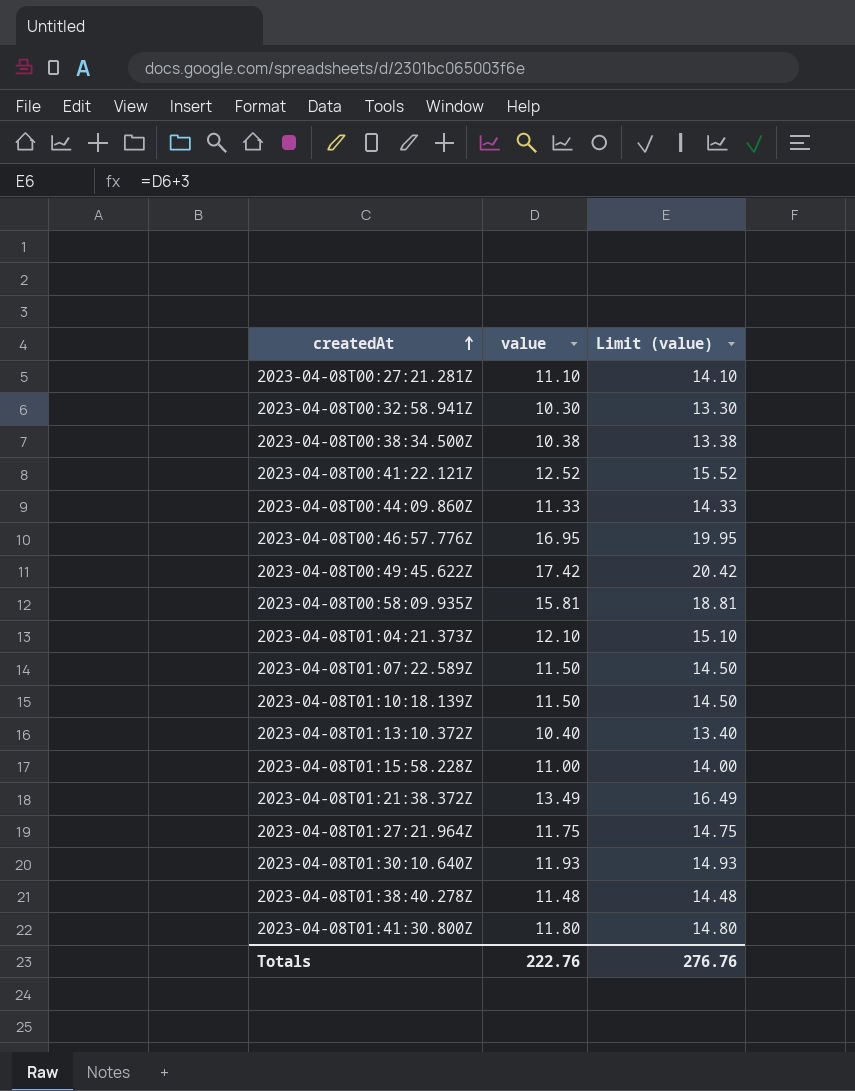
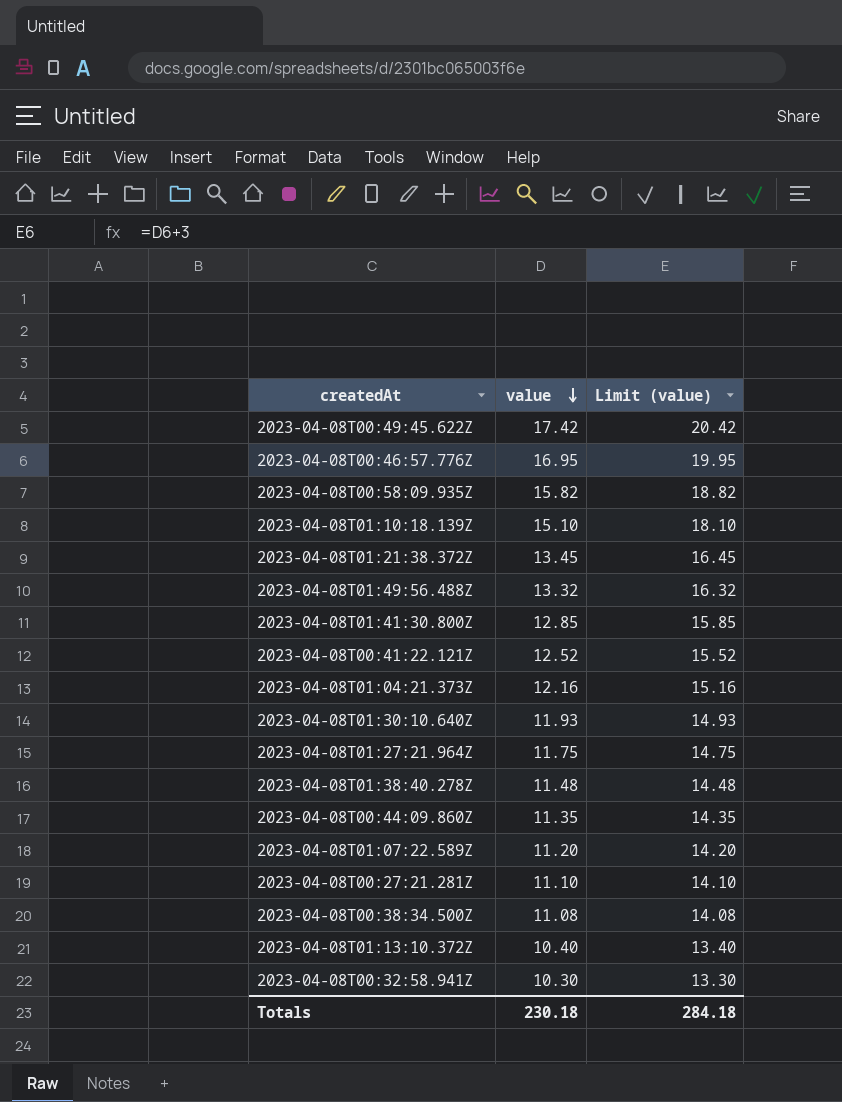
row order: createdAt ascending -> value descending
row 2023-04-08T01:15:58.228Z: 11.00 | 14.00 -> none
2023-04-08T00:58:09.935Z | value: 15.81 -> 15.82
2023-04-08T00:58:09.935Z | Limit (value): 18.81 -> 18.82
2023-04-08T01:10:18.139Z | value: 11.50 -> 15.10
2023-04-08T01:10:18.139Z | Limit (value): 14.50 -> 18.10
2023-04-08T01:21:38.372Z | value: 13.49 -> 13.45
2023-04-08T01:21:38.372Z | Limit (value): 16.49 -> 16.45
row 2023-04-08T01:49:56.488Z: none -> 13.32 | 16.32
2023-04-08T01:41:30.800Z | value: 11.80 -> 12.85
2023-04-08T01:41:30.800Z | Limit (value): 14.80 -> 15.85
2023-04-08T01:04:21.373Z | value: 12.10 -> 12.16
2023-04-08T01:04:21.373Z | Limit (value): 15.10 -> 15.16
2023-04-08T00:44:09.860Z | value: 11.33 -> 11.35
2023-04-08T00:44:09.860Z | Limit (value): 14.33 -> 14.35
2023-04-08T01:07:22.589Z | value: 11.50 -> 11.20
2023-04-08T01:07:22.589Z | Limit (value): 14.50 -> 14.20
2023-04-08T00:38:34.500Z | value: 10.38 -> 11.08
2023-04-08T00:38:34.500Z | Limit (value): 13.38 -> 14.08
Totals | value: 222.76 -> 230.18
Totals | Limit (value): 276.76 -> 284.18

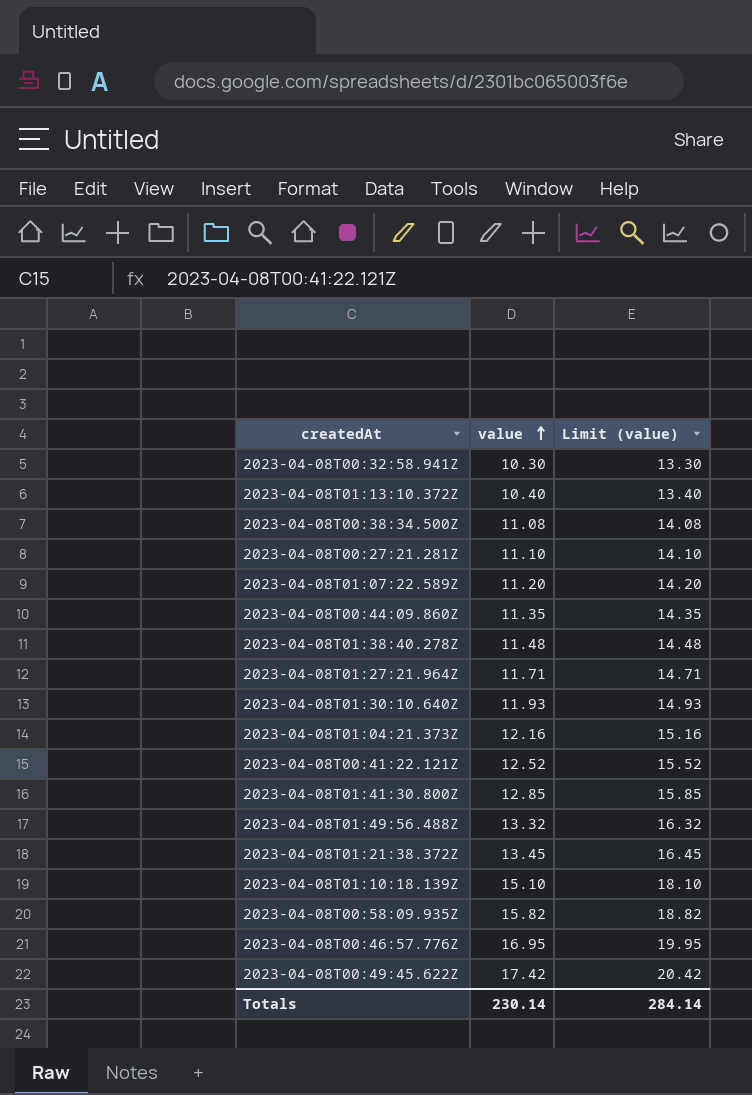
row order: value descending -> value ascending
2023-04-08T01:27:21.964Z | value: 11.75 -> 11.71
2023-04-08T01:27:21.964Z | Limit (value): 14.75 -> 14.71
Totals | value: 230.18 -> 230.14
Totals | Limit (value): 284.18 -> 284.14

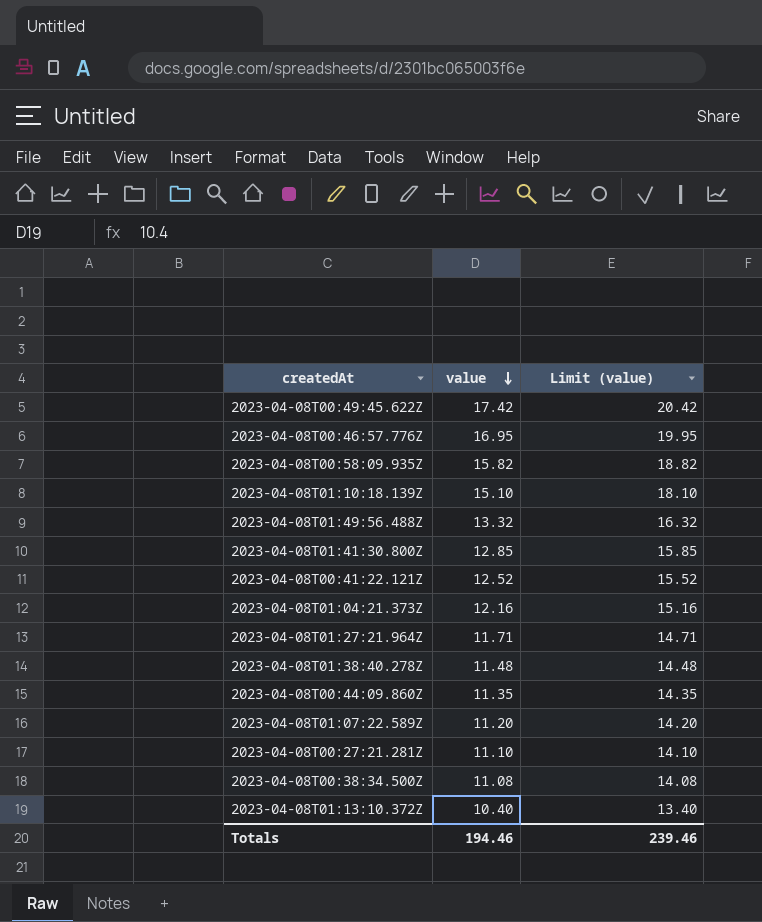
row order: value ascending -> value descending
row 2023-04-08T00:32:58.941Z: 10.30 | 13.30 -> none
row 2023-04-08T01:30:10.640Z: 11.93 | 14.93 -> none
row 2023-04-08T01:21:38.372Z: 13.45 | 16.45 -> none
Totals | value: 230.14 -> 194.46
Totals | Limit (value): 284.14 -> 239.46

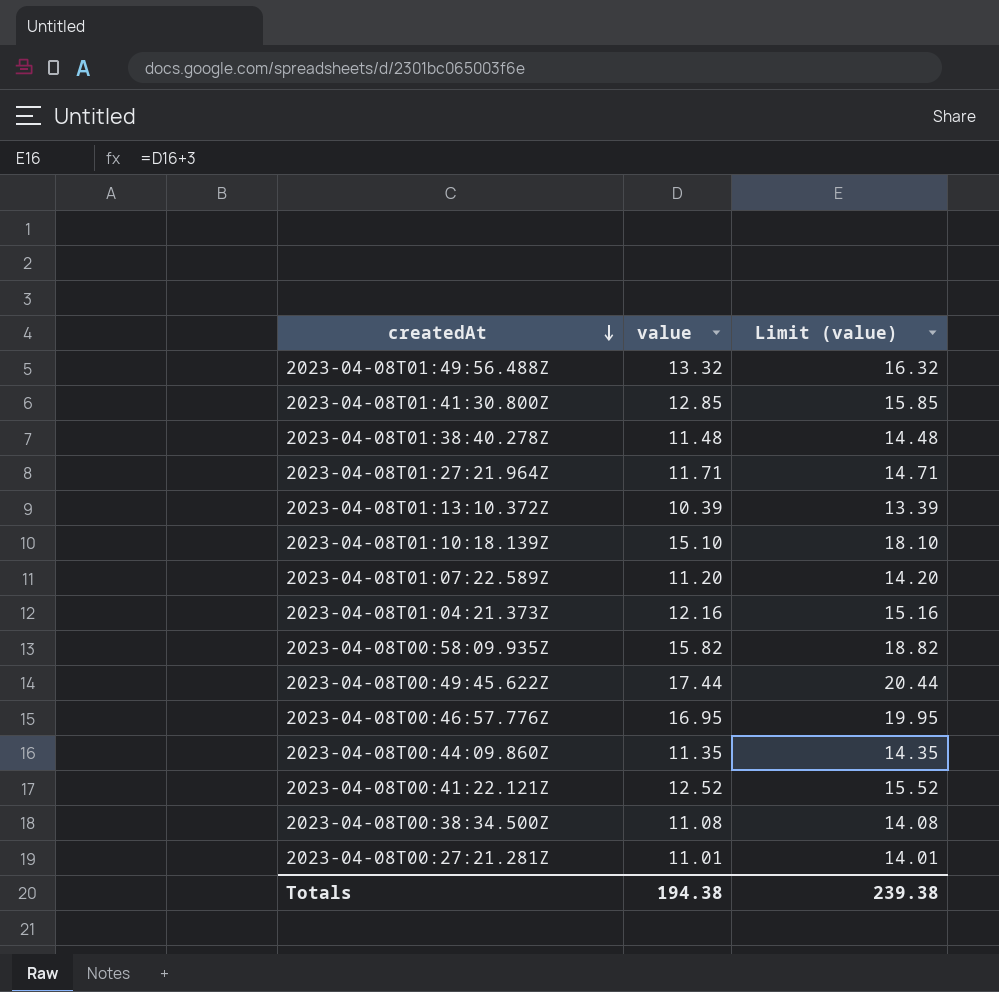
row order: value descending -> createdAt descending
2023-04-08T01:13:10.372Z | value: 10.40 -> 10.39
2023-04-08T01:13:10.372Z | Limit (value): 13.40 -> 13.39
2023-04-08T00:49:45.622Z | value: 17.42 -> 17.44
2023-04-08T00:49:45.622Z | Limit (value): 20.42 -> 20.44
2023-04-08T00:27:21.281Z | value: 11.10 -> 11.01
2023-04-08T00:27:21.281Z | Limit (value): 14.10 -> 14.01
Totals | value: 194.46 -> 194.38
Totals | Limit (value): 239.46 -> 239.38

